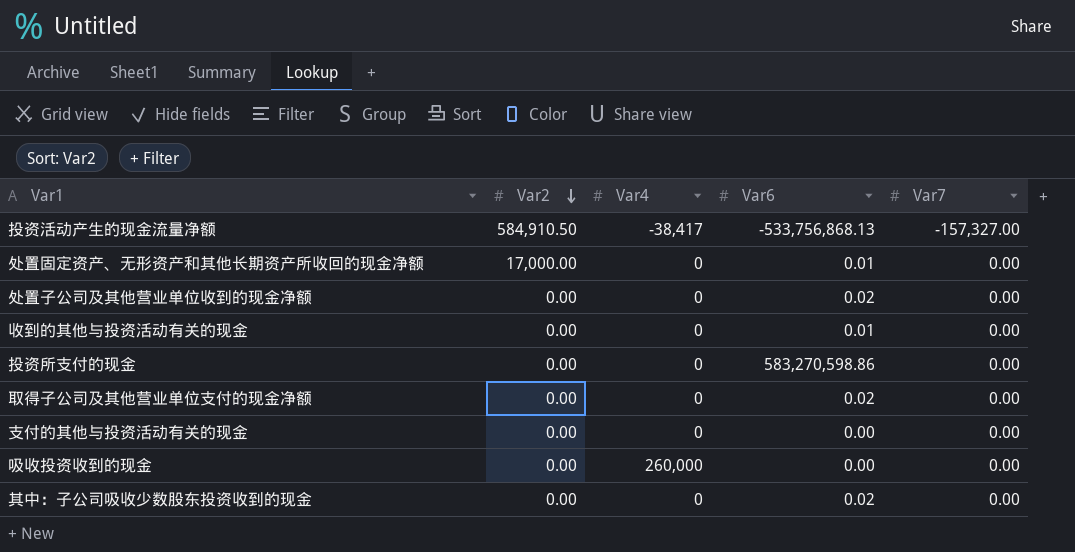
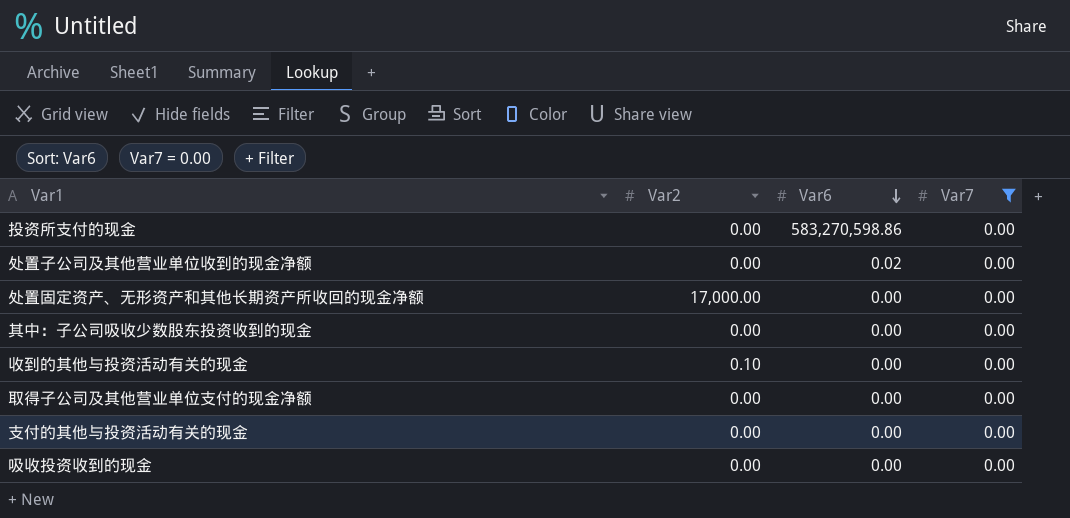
filter: none -> Var7 = 0.00
row order: Var2 descending -> Var6 descending
column Var4 | position: 3 -> none
处置固定资产、无形资产和其他长期资产所收回的现金净额 | Var6: 0.01 -> 0.00
其中：子公司吸收少数股东投资收到的现金 | Var6: 0.02 -> 0.00
收到的其他与投资活动有关的现金 | Var2: 0.00 -> 0.10
收到的其他与投资活动有关的现金 | Var6: 0.01 -> 0.00
取得子公司及其他营业单位支付的现金净额 | Var6: 0.02 -> 0.00

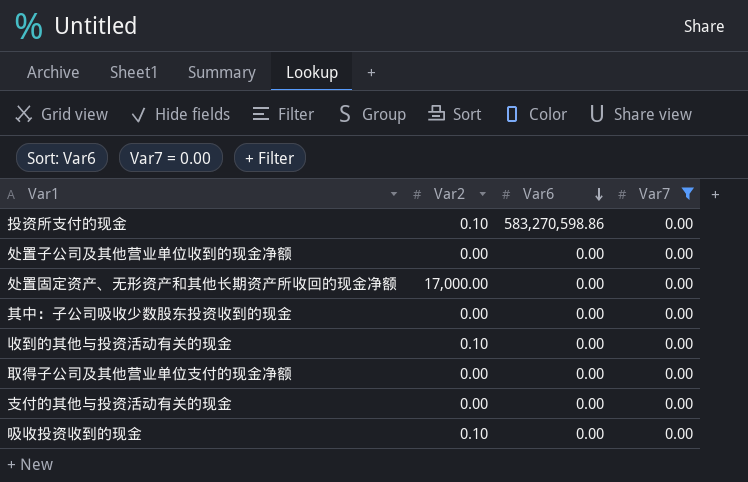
投资所支付的现金 | Var2: 0.00 -> 0.10
处置子公司及其他营业单位收到的现金净额 | Var6: 0.02 -> 0.00
吸收投资收到的现金 | Var2: 0.00 -> 0.10

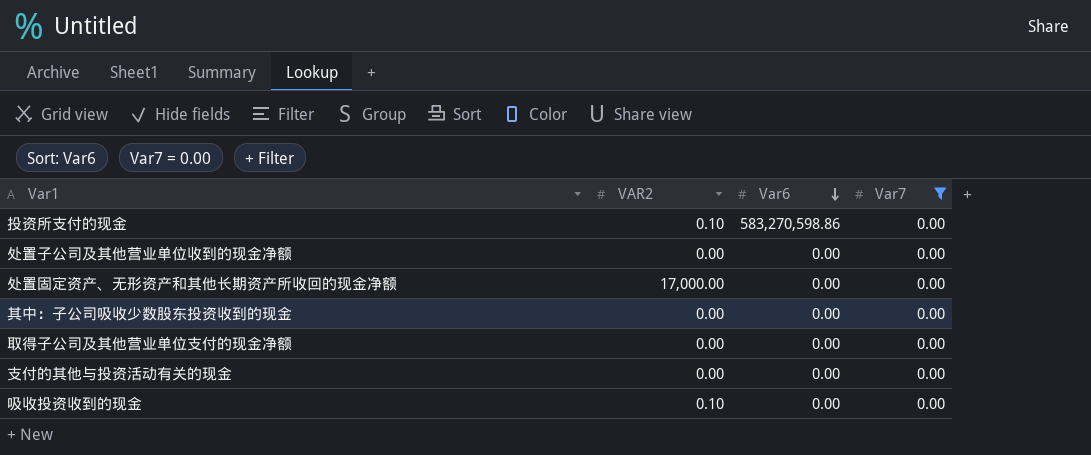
column name: Var2 -> VAR2
row 收到的其他与投资活动有关的现金: 0.10 | 0.00 | 0.00 -> none

